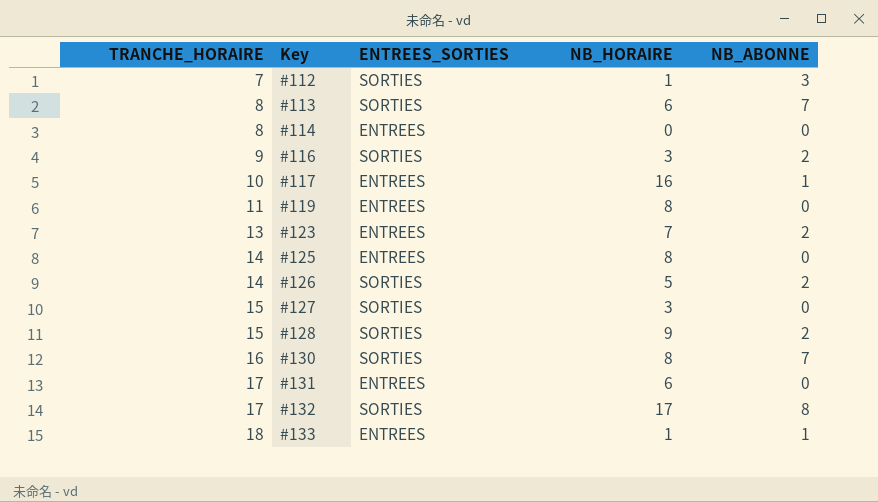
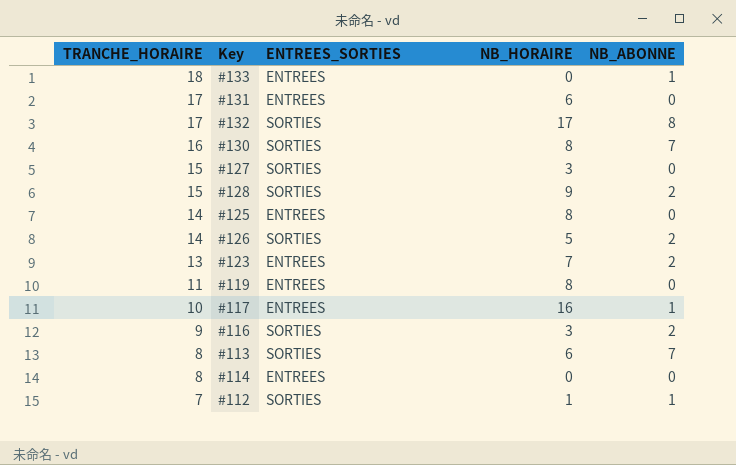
row order: TRANCHE_HORAIRE ascending -> TRANCHE_HORAIRE descending
#133 | NB_HORAIRE: 1 -> 0
#112 | NB_ABONNE: 3 -> 1

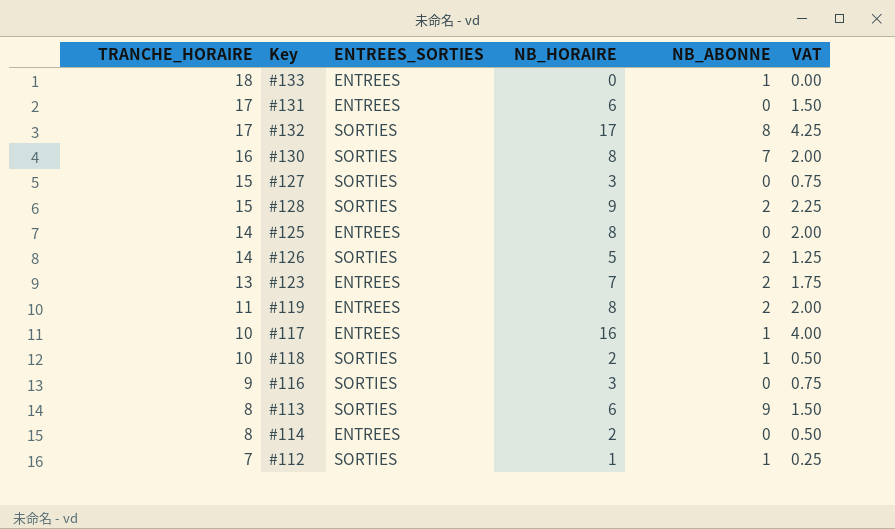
column VAT | formula: none -> [NB_HORAIRE] * 0.25
#119 | NB_ABONNE: 0 -> 2
row #118: none -> 10 | SORTIES | 2 | 1 | 0.50
#116 | NB_ABONNE: 2 -> 0
#113 | NB_ABONNE: 7 -> 9
#114 | NB_HORAIRE: 0 -> 2

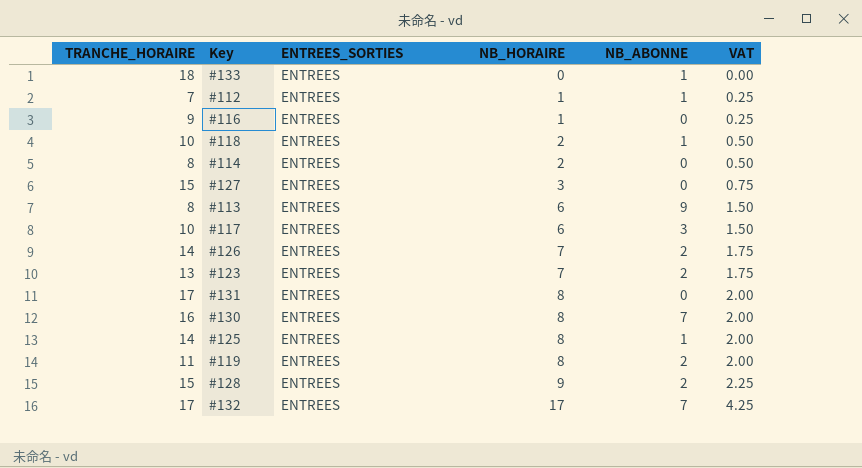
row order: TRANCHE_HORAIRE descending -> NB_HORAIRE ascending
#112 | ENTREES_SORTIES: SORTIES -> ENTREES
#116 | ENTREES_SORTIES: SORTIES -> ENTREES
#116 | NB_HORAIRE: 3 -> 1
#116 | VAT: 0.75 -> 0.25
#118 | ENTREES_SORTIES: SORTIES -> ENTREES
#127 | ENTREES_SORTIES: SORTIES -> ENTREES
#113 | ENTREES_SORTIES: SORTIES -> ENTREES
#117 | NB_HORAIRE: 16 -> 6
#117 | NB_ABONNE: 1 -> 3
#117 | VAT: 4.00 -> 1.50
#126 | ENTREES_SORTIES: SORTIES -> ENTREES
#126 | NB_HORAIRE: 5 -> 7
#126 | VAT: 1.25 -> 1.75
#131 | NB_HORAIRE: 6 -> 8
#131 | VAT: 1.50 -> 2.00
#130 | ENTREES_SORTIES: SORTIES -> ENTREES
#125 | NB_ABONNE: 0 -> 1
#128 | ENTREES_SORTIES: SORTIES -> ENTREES
#132 | ENTREES_SORTIES: SORTIES -> ENTREES
#132 | NB_ABONNE: 8 -> 7

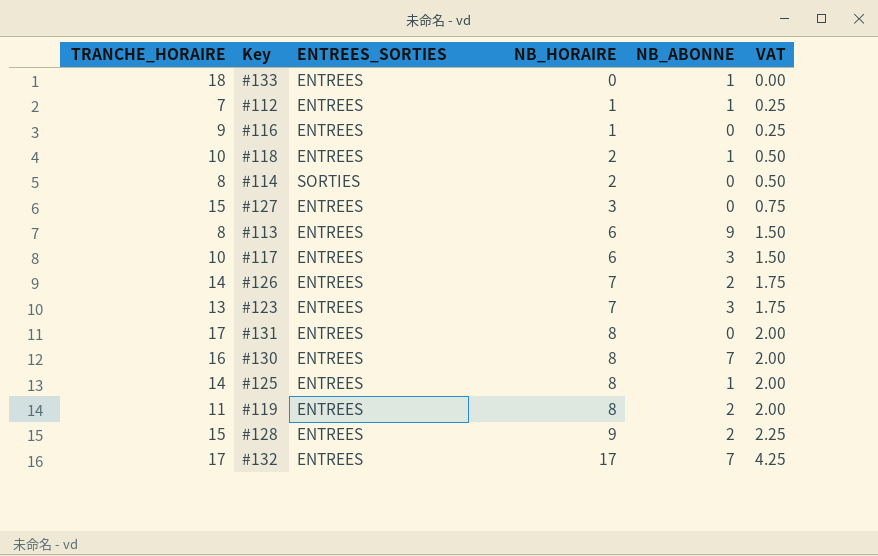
#114 | ENTREES_SORTIES: ENTREES -> SORTIES
#123 | NB_ABONNE: 2 -> 3

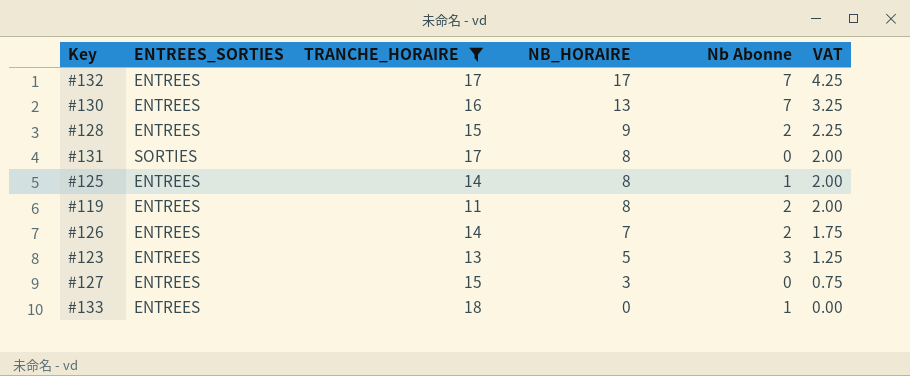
filter: none -> TRANCHE_HORAIRE >= 11
row order: NB_HORAIRE ascending -> NB_HORAIRE descending
column TRANCHE_HORAIRE | position: 1 -> 3
column name: NB_ABONNE -> Nb Abonne
#130 | NB_HORAIRE: 8 -> 13
#130 | VAT: 2.00 -> 3.25
#131 | ENTREES_SORTIES: ENTREES -> SORTIES
#123 | NB_HORAIRE: 7 -> 5
#123 | VAT: 1.75 -> 1.25

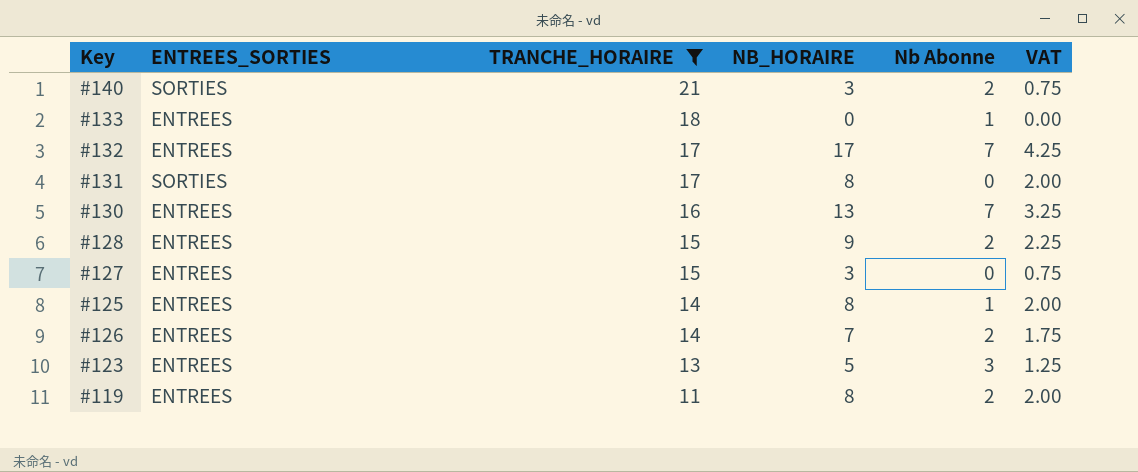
row order: NB_HORAIRE descending -> TRANCHE_HORAIRE descending
row #140: none -> SORTIES | 21 | 3 | 2 | 0.75

